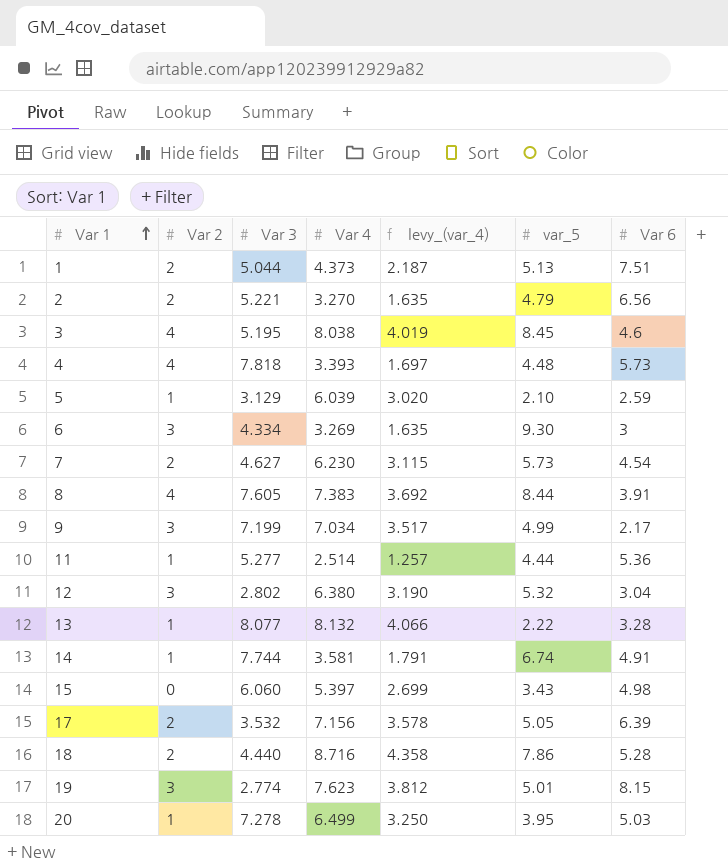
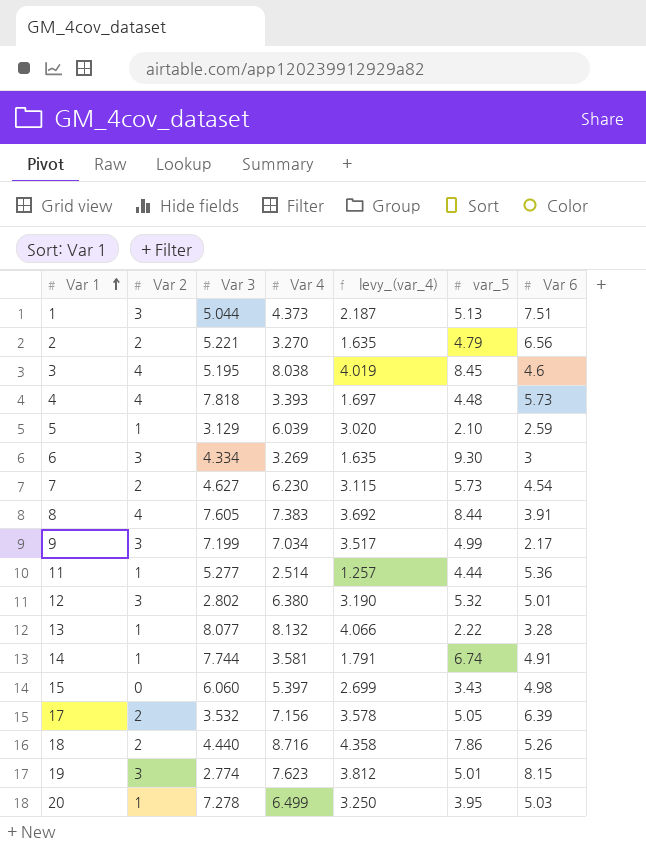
1 | Var 2: 2 -> 3
12 | Var 6: 3.04 -> 5.01
18 | Var 6: 5.28 -> 5.26

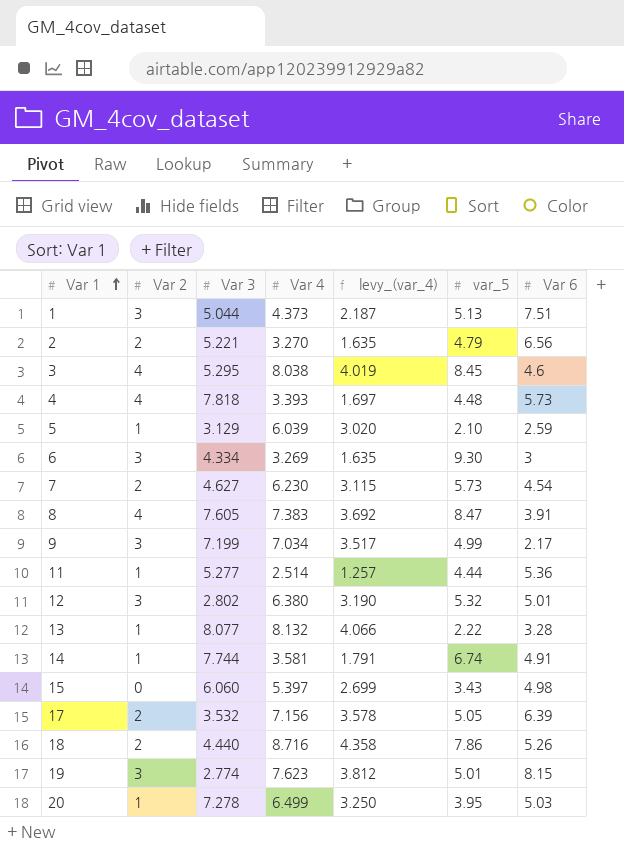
3 | Var 3: 5.195 -> 5.295
8 | var_5: 8.44 -> 8.47

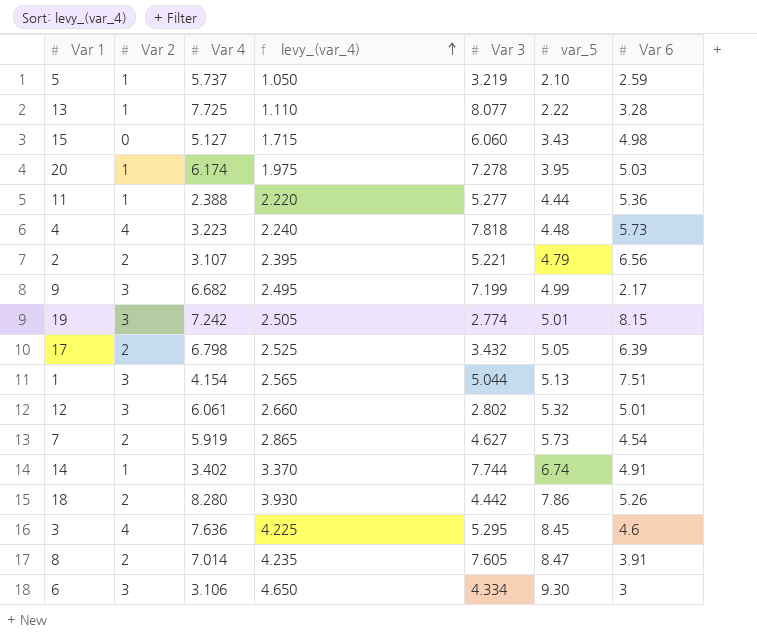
row order: Var 1 ascending -> levy_(var_4) ascending
column levy_(var_4) | formula: [Var 4] * 0.5 -> [var_5] * 0.5
column Var 3 | position: 3 -> 5
5 | Var 4: 6.039 -> 5.737
5 | Var 3: 3.129 -> 3.219
13 | Var 4: 8.132 -> 7.725
15 | Var 4: 5.397 -> 5.127
20 | Var 4: 6.499 -> 6.174
11 | Var 4: 2.514 -> 2.388
4 | Var 4: 3.393 -> 3.223
2 | Var 4: 3.270 -> 3.107
9 | Var 4: 7.034 -> 6.682
19 | Var 4: 7.623 -> 7.242
17 | Var 4: 7.156 -> 6.798
17 | Var 3: 3.532 -> 3.432
1 | Var 4: 4.373 -> 4.154
12 | Var 4: 6.380 -> 6.061
7 | Var 4: 6.230 -> 5.919
14 | Var 4: 3.581 -> 3.402
18 | Var 4: 8.716 -> 8.280
18 | Var 3: 4.440 -> 4.442
3 | Var 4: 8.038 -> 7.636
8 | Var 2: 4 -> 2
8 | Var 4: 7.383 -> 7.014
6 | Var 4: 3.269 -> 3.106

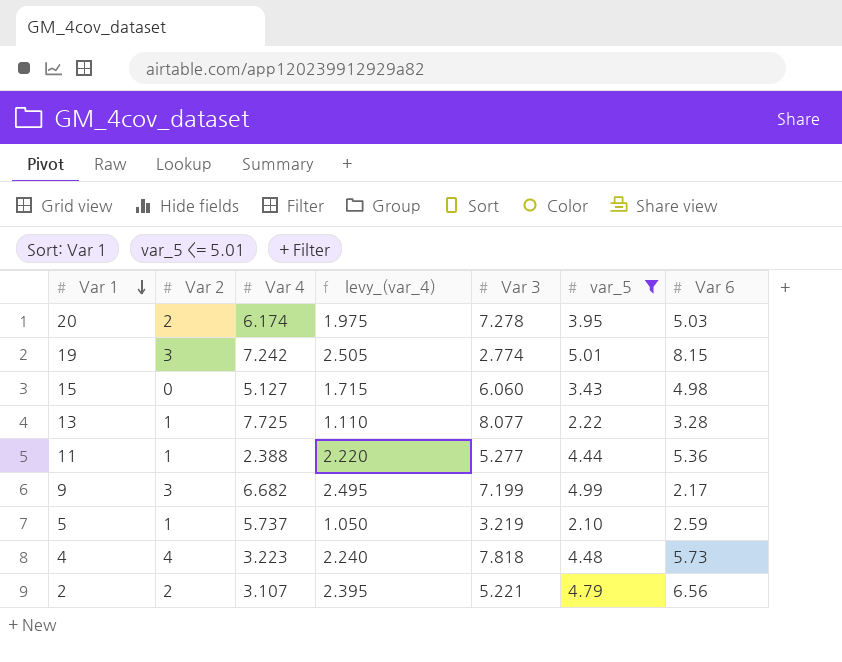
filter: none -> var_5 <= 5.01
row order: levy_(var_4) ascending -> Var 1 descending
20 | Var 2: 1 -> 2

